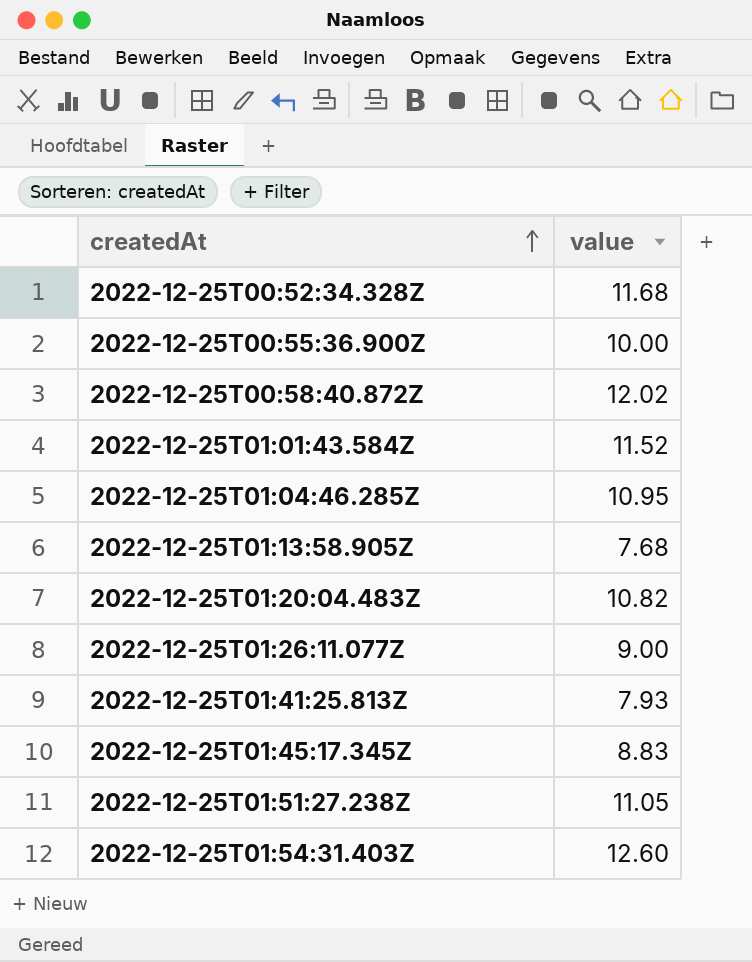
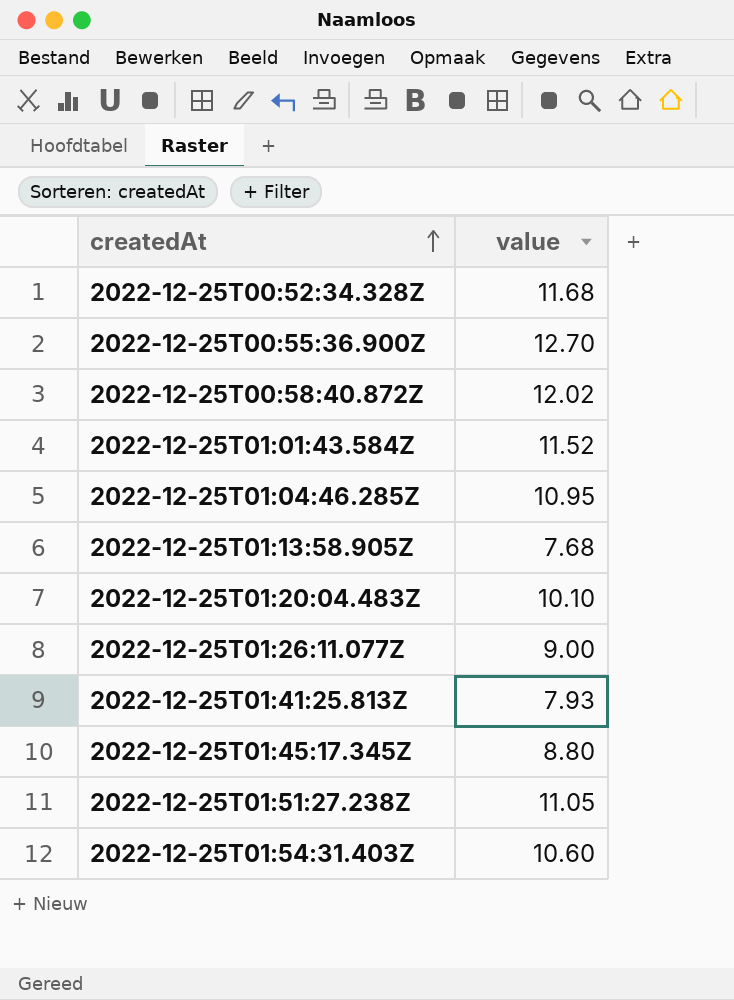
2022-12-25T00:55:36.900Z | value: 10.00 -> 12.70
2022-12-25T01:20:04.483Z | value: 10.82 -> 10.10
2022-12-25T01:45:17.345Z | value: 8.83 -> 8.80
2022-12-25T01:54:31.403Z | value: 12.60 -> 10.60

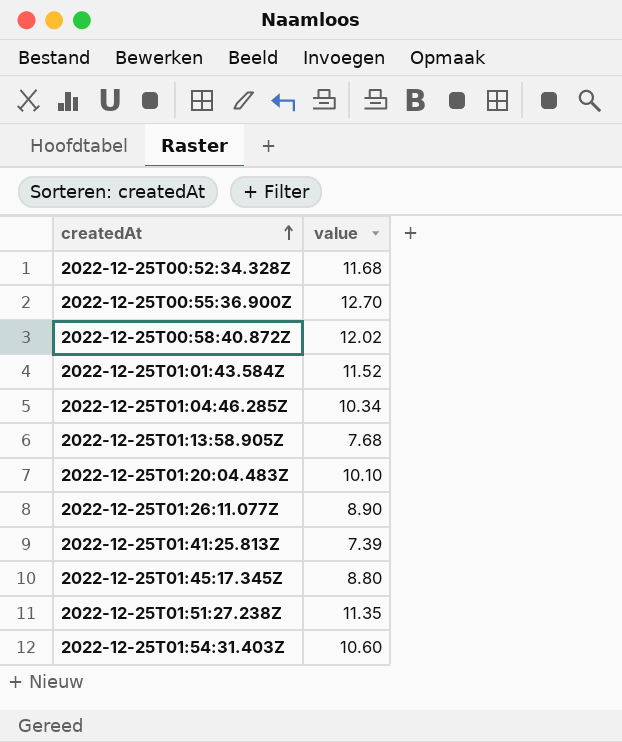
2022-12-25T01:04:46.285Z | value: 10.95 -> 10.34
2022-12-25T01:26:11.077Z | value: 9.00 -> 8.90
2022-12-25T01:41:25.813Z | value: 7.93 -> 7.39
2022-12-25T01:51:27.238Z | value: 11.05 -> 11.35

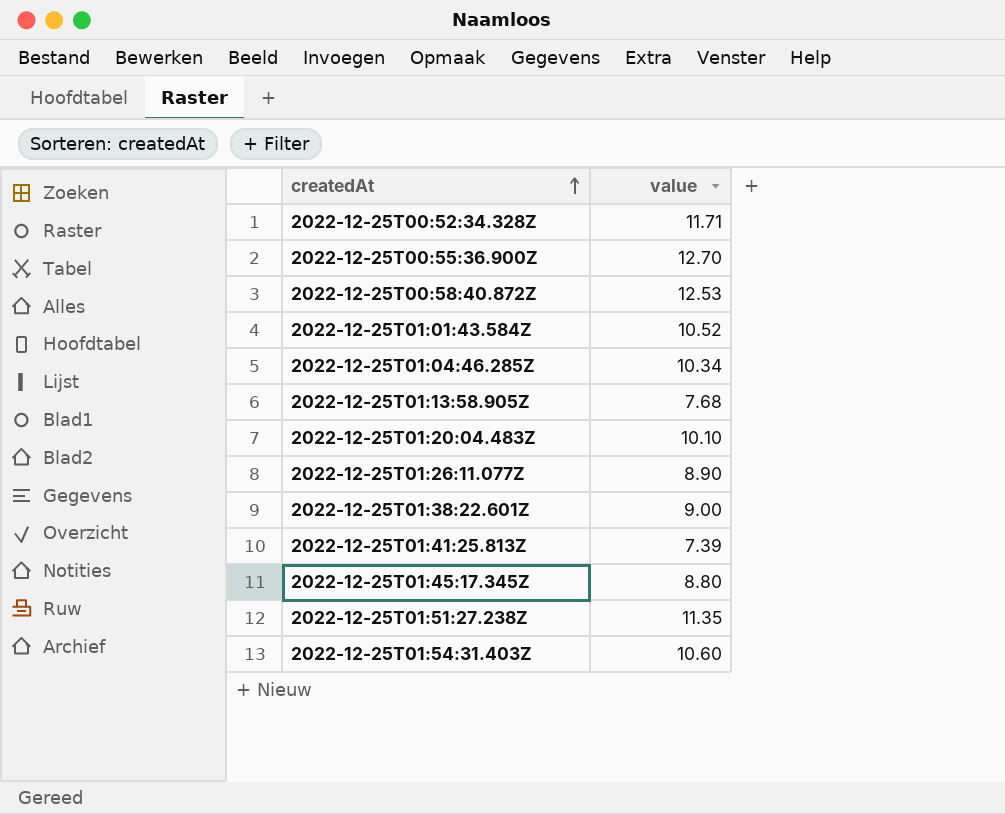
2022-12-25T00:52:34.328Z | value: 11.68 -> 11.71
2022-12-25T00:58:40.872Z | value: 12.02 -> 12.53
2022-12-25T01:01:43.584Z | value: 11.52 -> 10.52
row 2022-12-25T01:38:22.601Z: none -> 9.00

